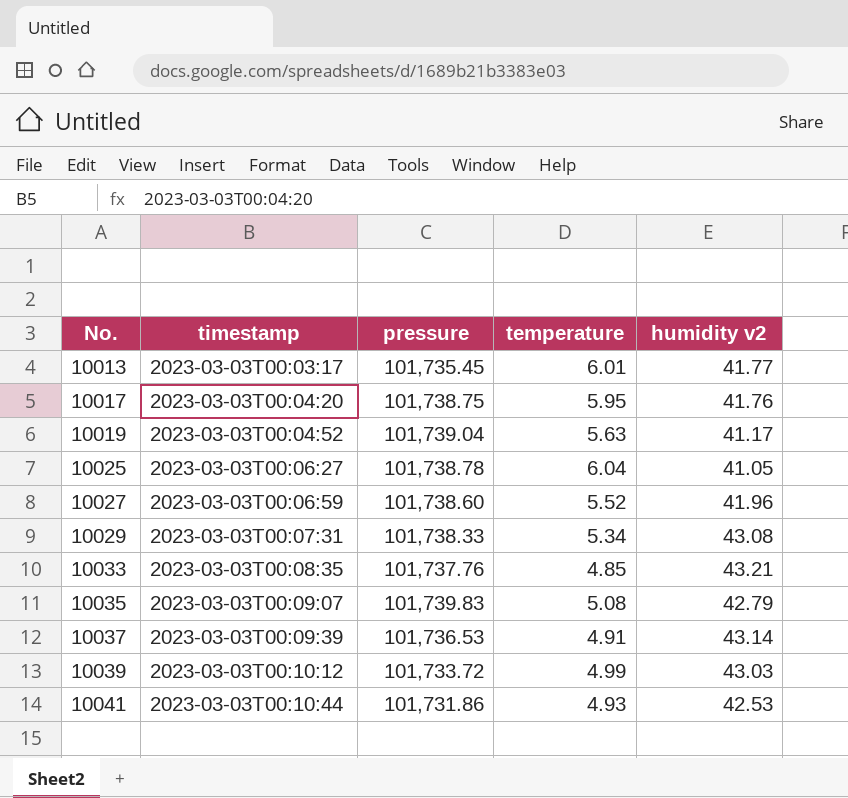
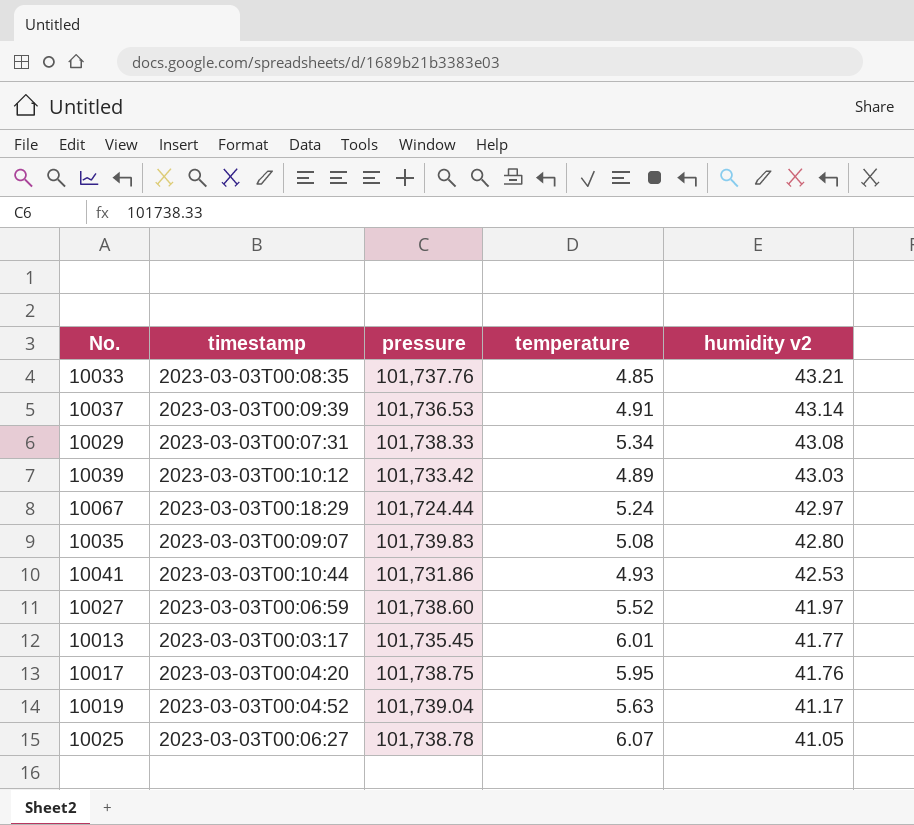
row order: No. ascending -> humidity v2 descending
10039 | pressure: 101,733.72 -> 101,733.42
10039 | temperature: 4.99 -> 4.89
row 10067: none -> 2023-03-03T00:18:29 | 101,724.44 | 5.24 | 42.97
10035 | humidity v2: 42.79 -> 42.80
10027 | humidity v2: 41.96 -> 41.97
10025 | temperature: 6.04 -> 6.07

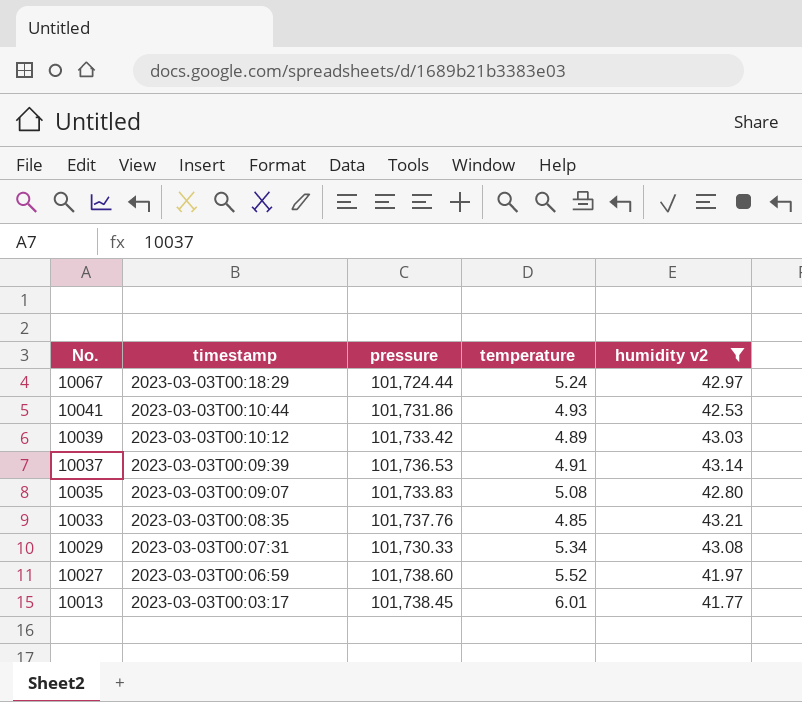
filter: none -> humidity v2 >= 41.77
row order: humidity v2 descending -> No. descending
10035 | pressure: 101,739.83 -> 101,733.83
10029 | pressure: 101,738.33 -> 101,730.33
10013 | pressure: 101,735.45 -> 101,738.45

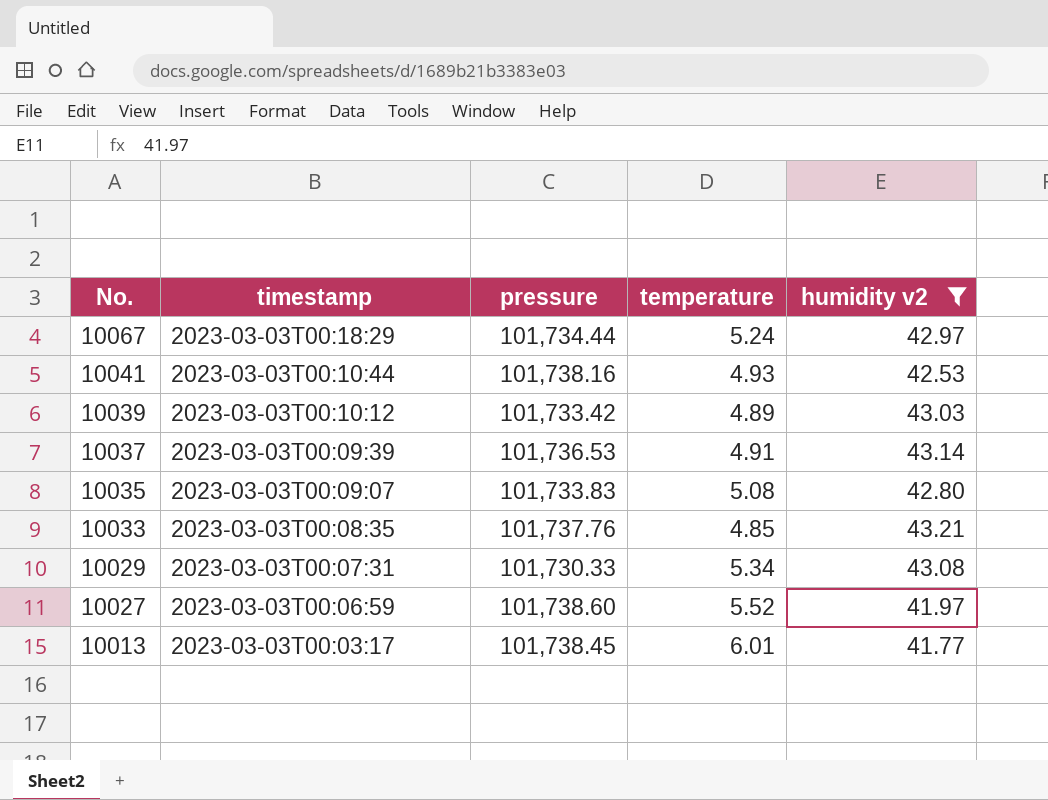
10067 | pressure: 101,724.44 -> 101,734.44
10041 | pressure: 101,731.86 -> 101,738.16

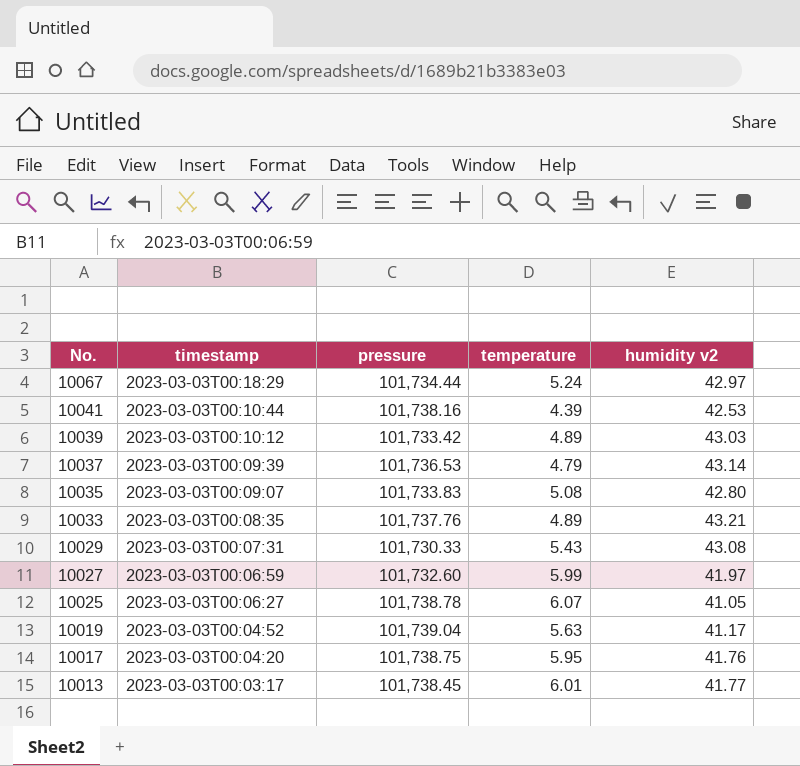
filter: humidity v2 >= 41.77 -> none
10041 | temperature: 4.93 -> 4.39
10037 | temperature: 4.91 -> 4.79
10033 | temperature: 4.85 -> 4.89
10029 | temperature: 5.34 -> 5.43
10027 | pressure: 101,738.60 -> 101,732.60
10027 | temperature: 5.52 -> 5.99

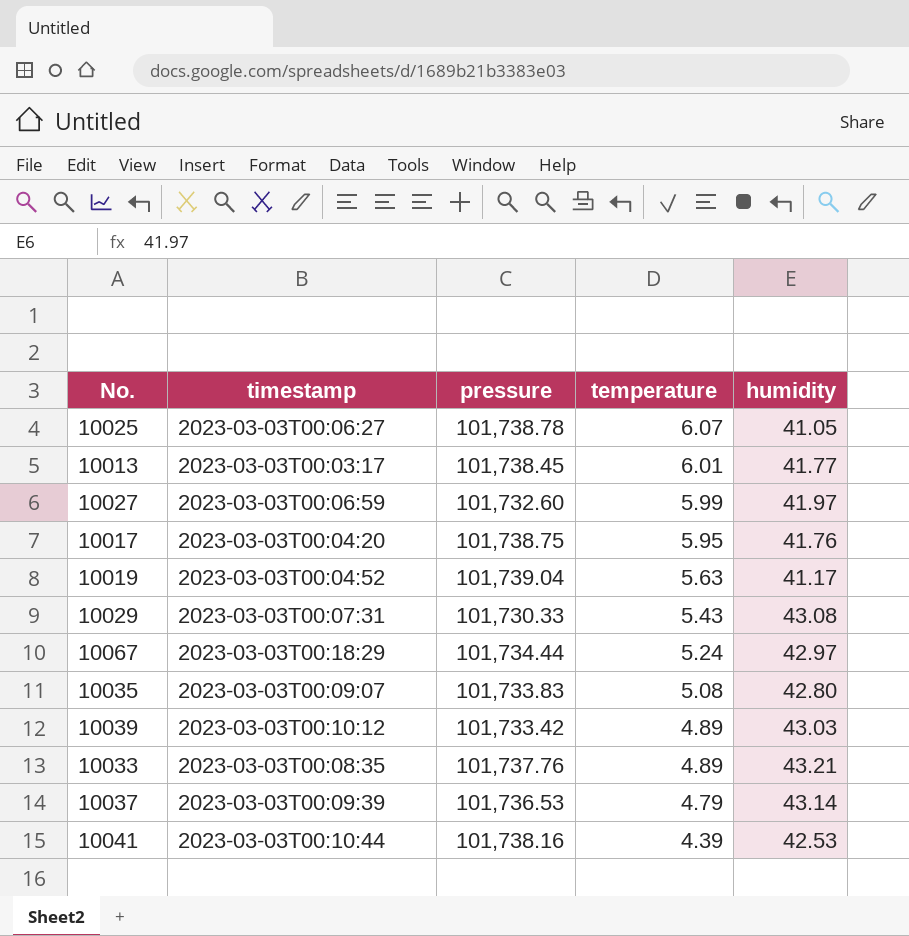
row order: No. descending -> temperature descending
column name: humidity v2 -> humidity

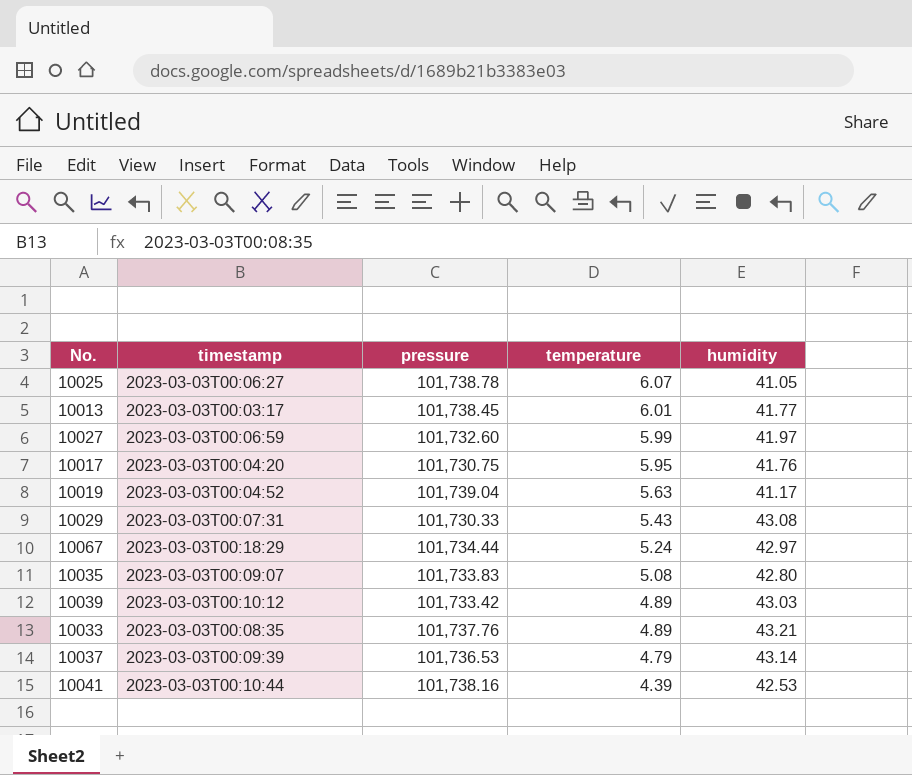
10017 | pressure: 101,738.75 -> 101,730.75

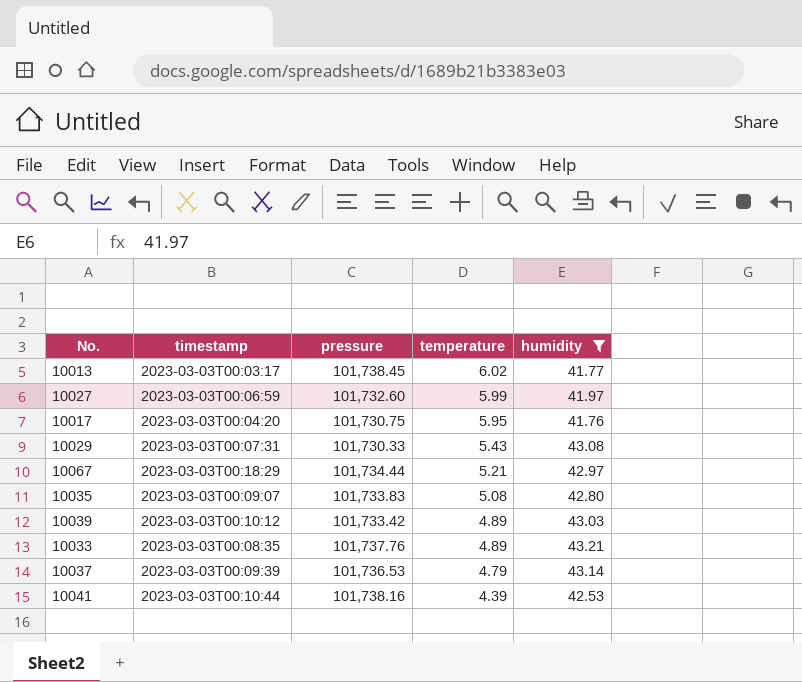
filter: none -> humidity >= 41.76
10013 | temperature: 6.01 -> 6.02
10067 | temperature: 5.24 -> 5.21

